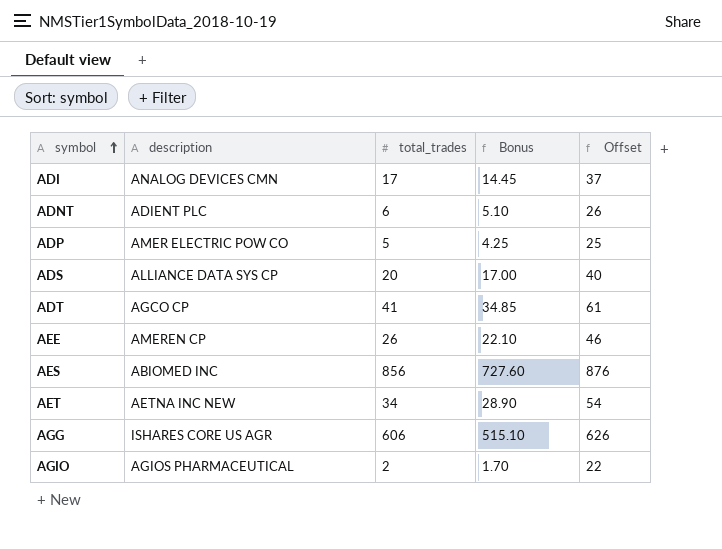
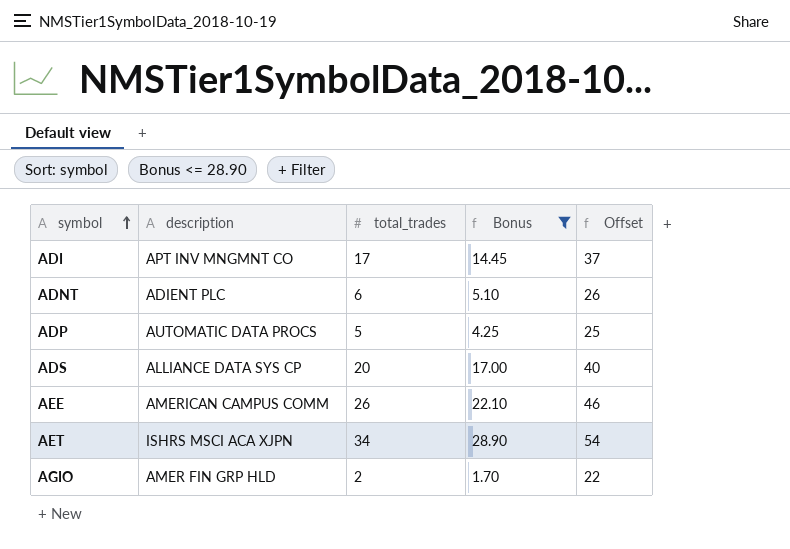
filter: none -> Bonus <= 28.90
ADI | description: ANALOG DEVICES CMN -> APT INV MNGMNT CO
ADP | description: AMER ELECTRIC POW CO -> AUTOMATIC DATA PROCS
AEE | description: AMEREN CP -> AMERICAN CAMPUS COMM
AET | description: AETNA INC NEW -> ISHRS MSCI ACA XJPN
AGIO | description: AGIOS PHARMACEUTICAL -> AMER FIN GRP HLD

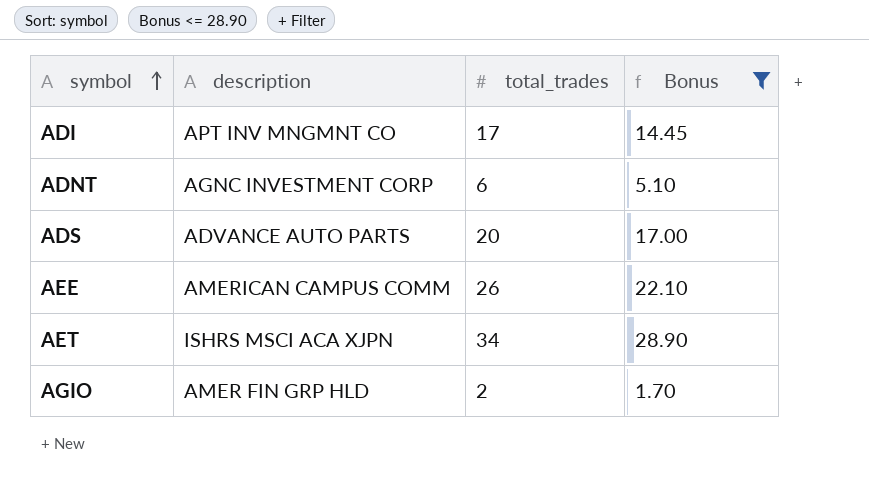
column Offset | formula: [total_trades] + 20 -> none
row ADP: AUTOMATIC DATA PROCS | 5 | 4.25 | 25 -> none
ADNT | description: ADIENT PLC -> AGNC INVESTMENT CORP
ADS | description: ALLIANCE DATA SYS CP -> ADVANCE AUTO PARTS

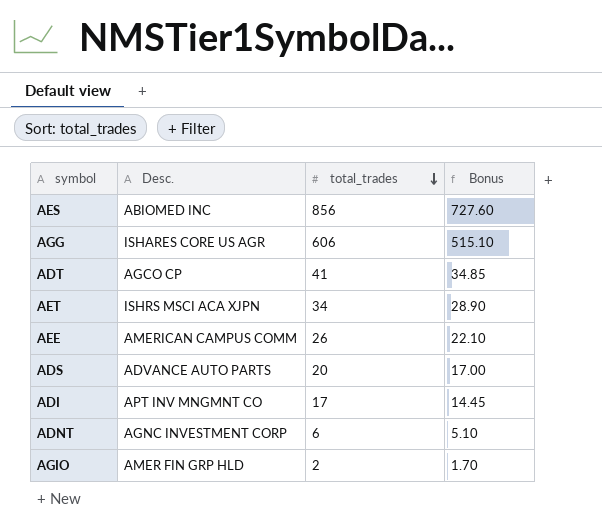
filter: Bonus <= 28.90 -> none
row order: symbol ascending -> total_trades descending
column name: description -> Desc.

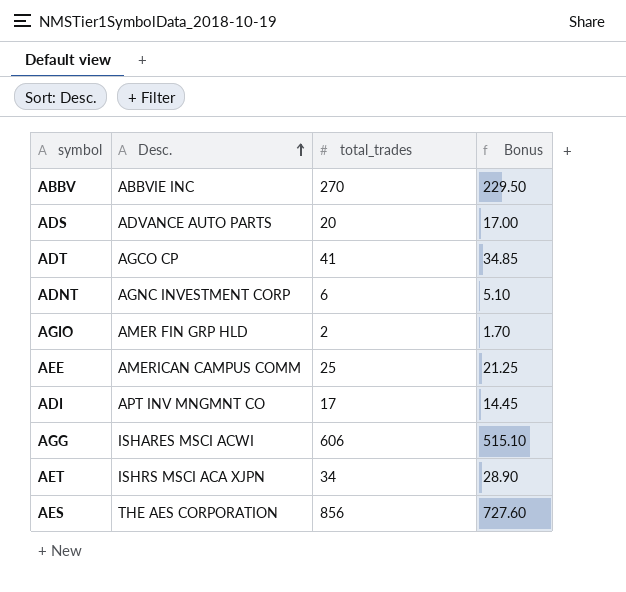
row order: total_trades descending -> Desc. ascending
row ABBV: none -> ABBVIE INC | 270 | 229.50
AEE | total_trades: 26 -> 25
AEE | Bonus: 22.10 -> 21.25
AGG | Desc.: ISHARES CORE US AGR -> ISHARES MSCI ACWI
AES | Desc.: ABIOMED INC -> THE AES CORPORATION

